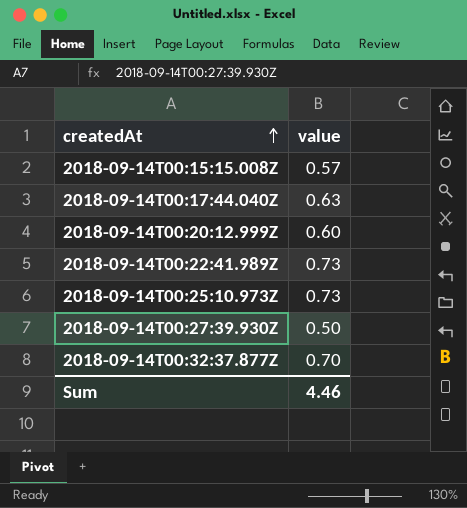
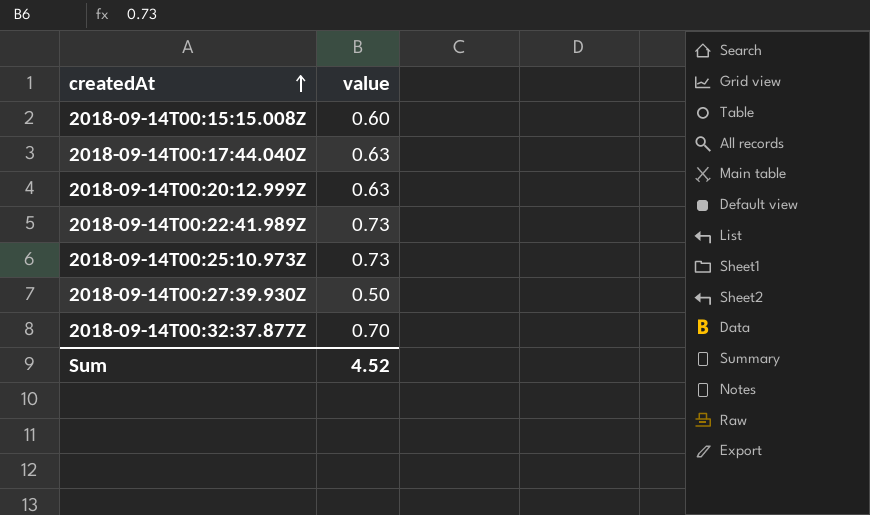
2018-09-14T00:15:15.008Z | value: 0.57 -> 0.60
2018-09-14T00:20:12.999Z | value: 0.60 -> 0.63
Sum | value: 4.46 -> 4.52

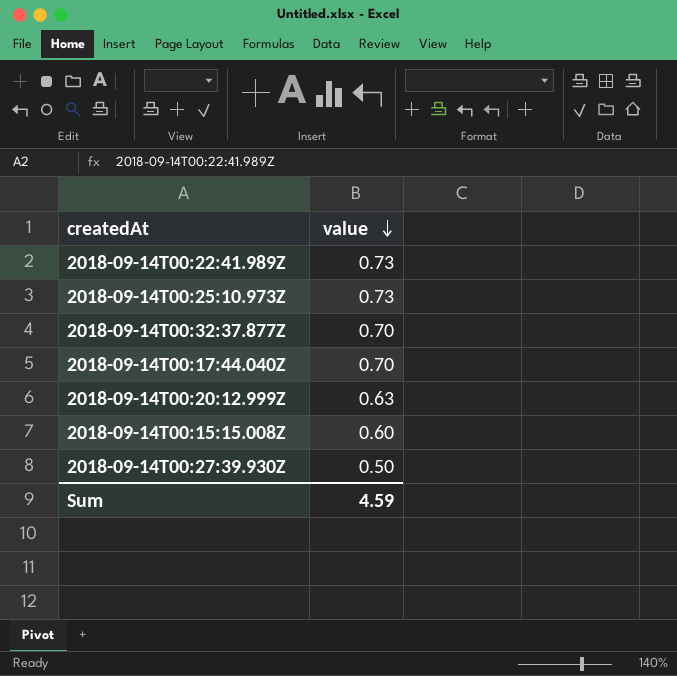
row order: createdAt ascending -> value descending
2018-09-14T00:17:44.040Z | value: 0.63 -> 0.70
Sum | value: 4.52 -> 4.59

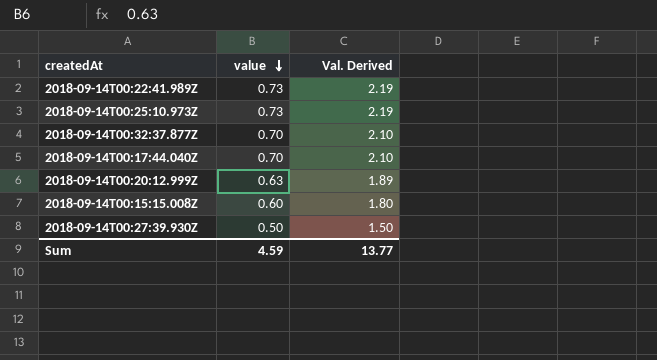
column Val. Derived | formula: none -> [value] * 3

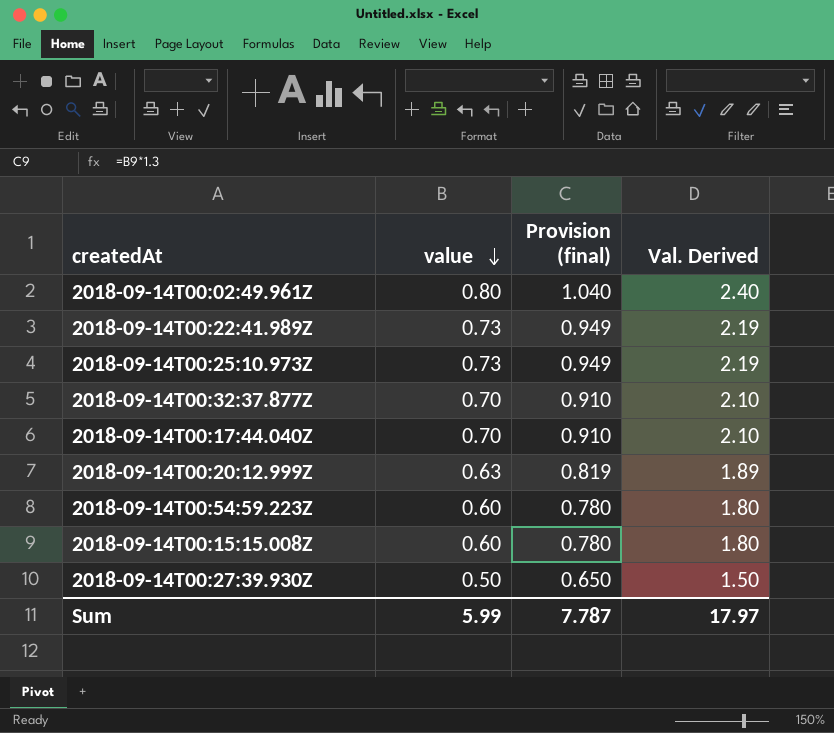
column Provision (final) | formula: none -> [value] * 1.3
row 2018-09-14T00:02:49.961Z: none -> 0.80 | 1.040 | 2.40
row 2018-09-14T00:54:59.223Z: none -> 0.60 | 0.780 | 1.80
Sum | value: 4.59 -> 5.99
Sum | Val. Derived: 13.77 -> 17.97

